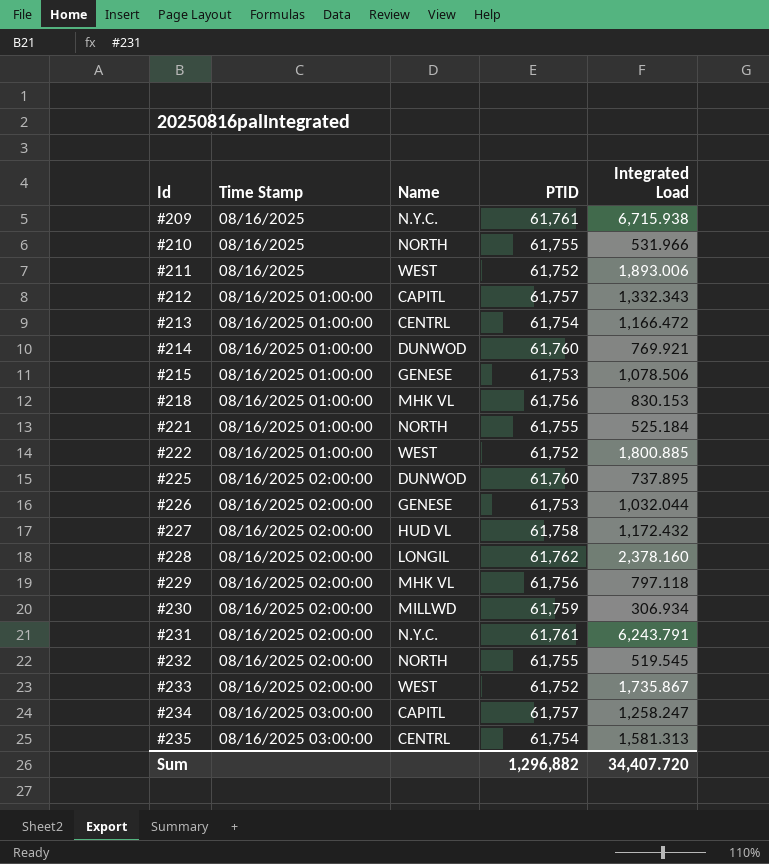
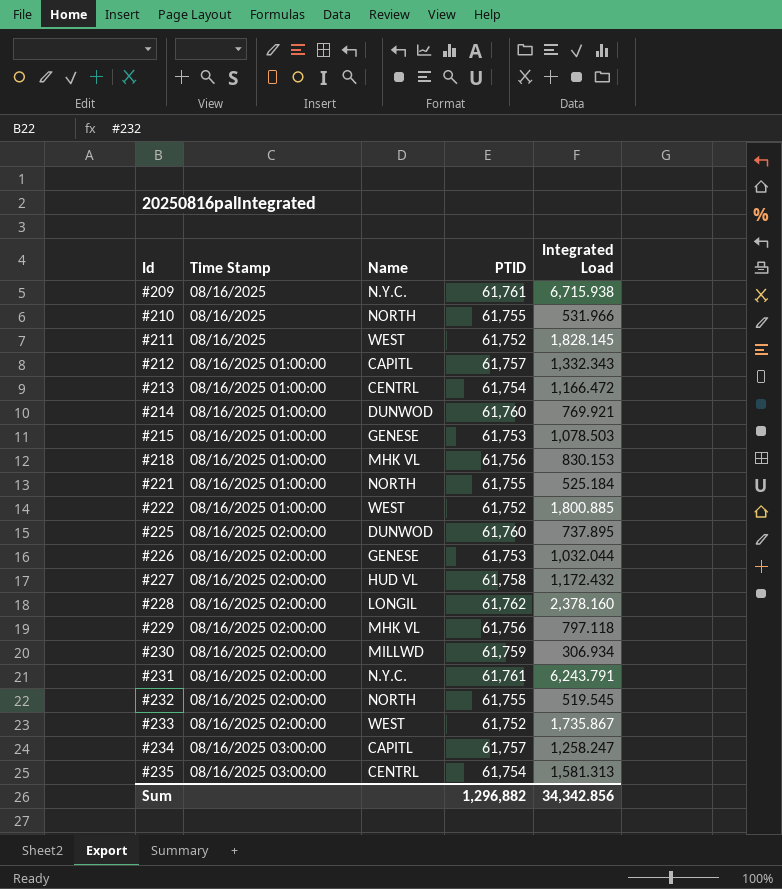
#211 | Integrated Load: 1,893.006 -> 1,828.145
#215 | Integrated Load: 1,078.506 -> 1,078.503
Sum | Integrated Load: 34,407.720 -> 34,342.856

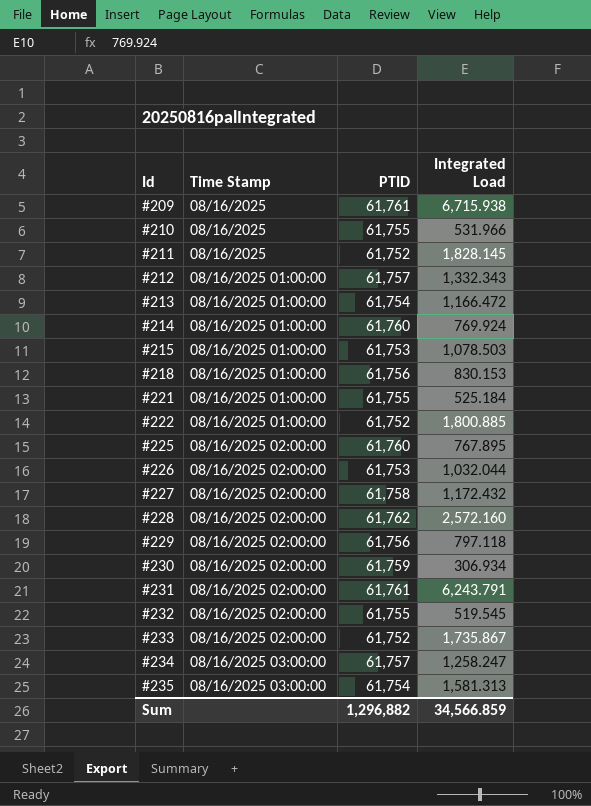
column Name | position: 3 -> none
#214 | Integrated Load: 769.921 -> 769.924
#225 | Integrated Load: 737.895 -> 767.895
#228 | Integrated Load: 2,378.160 -> 2,572.160
Sum | Integrated Load: 34,342.856 -> 34,566.859

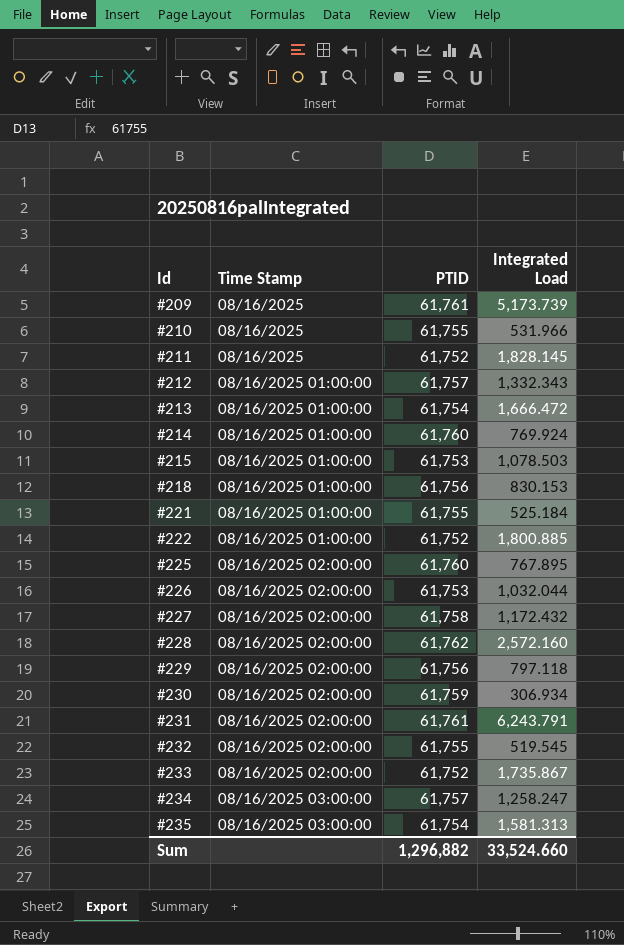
#209 | Integrated Load: 6,715.938 -> 5,173.739
#213 | Integrated Load: 1,166.472 -> 1,666.472
Sum | Integrated Load: 34,566.859 -> 33,524.660

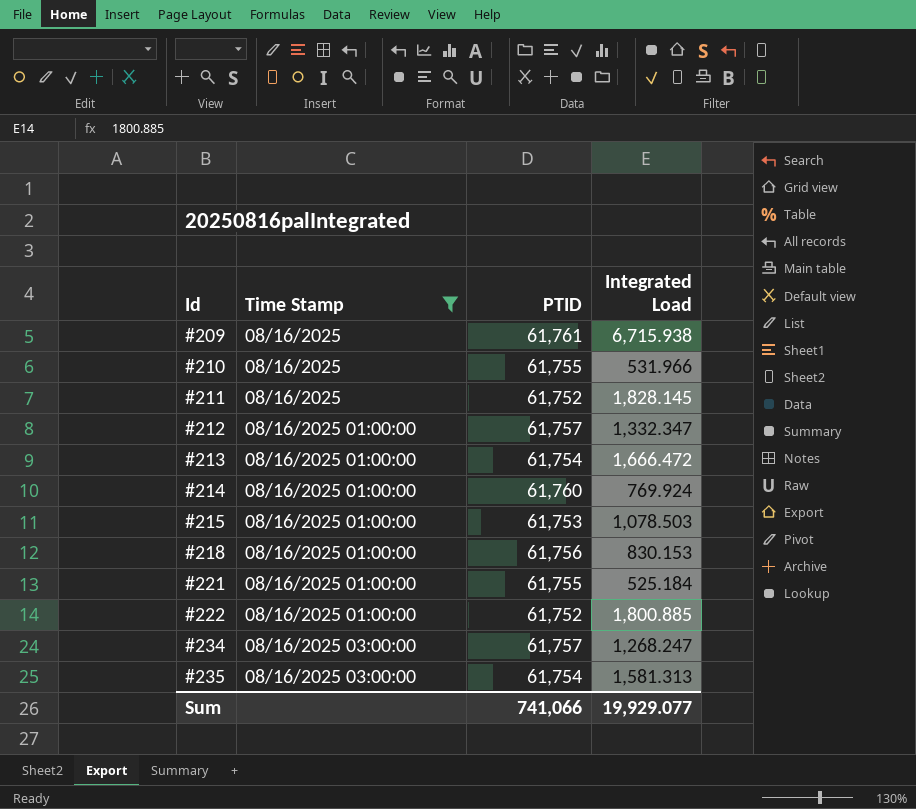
filter: none -> Time Stamp != 08/16/2025 02:00:00
#209 | Integrated Load: 5,173.739 -> 6,715.938
#212 | Integrated Load: 1,332.343 -> 1,332.347
#234 | Integrated Load: 1,258.247 -> 1,268.247
Sum | PTID: 1,296,882 -> 741,066
Sum | Integrated Load: 33,524.660 -> 19,929.077

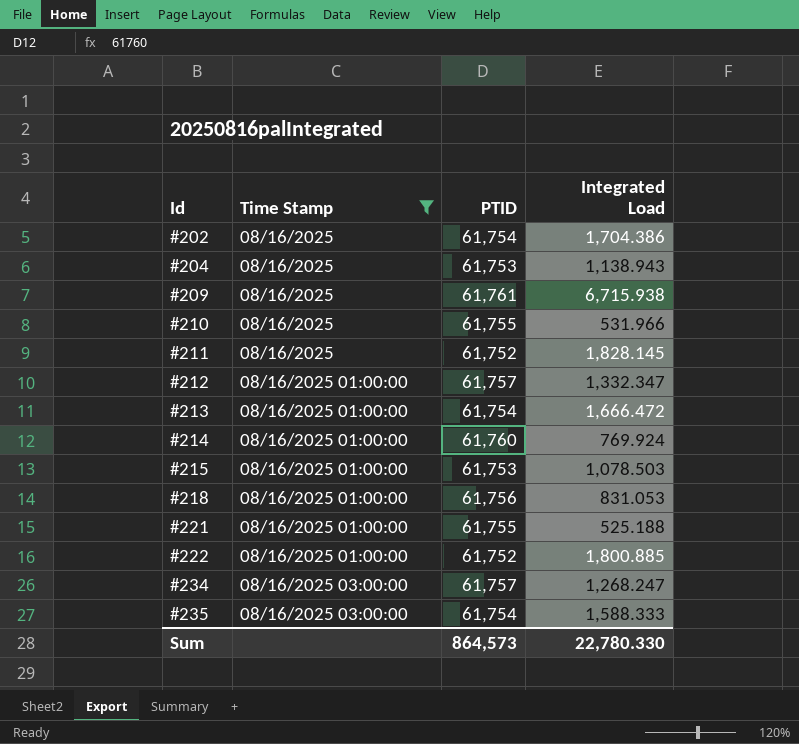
row #202: none -> 08/16/2025 | 61,754 | 1,704.386
row #204: none -> 08/16/2025 | 61,753 | 1,138.943
#218 | Integrated Load: 830.153 -> 831.053
#221 | Integrated Load: 525.184 -> 525.188
#235 | Integrated Load: 1,581.313 -> 1,588.333
Sum | PTID: 741,066 -> 864,573
Sum | Integrated Load: 19,929.077 -> 22,780.330

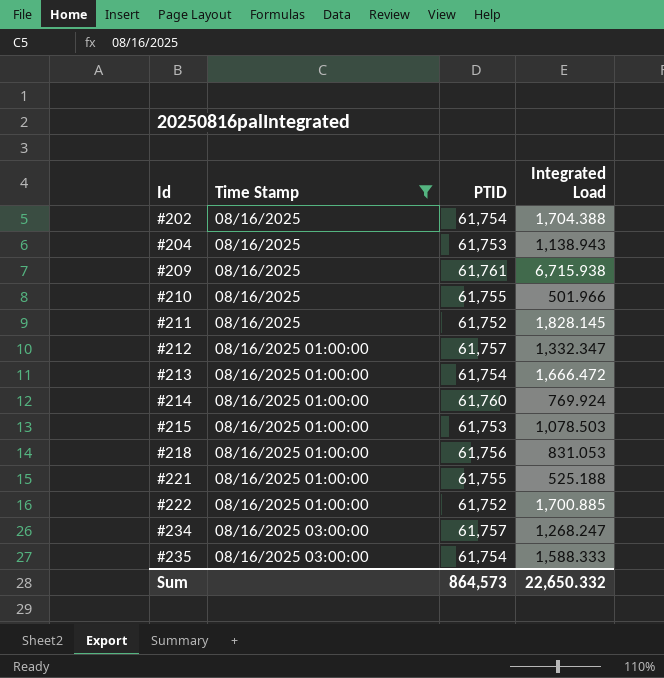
#202 | Integrated Load: 1,704.386 -> 1,704.388
#210 | Integrated Load: 531.966 -> 501.966
#222 | Integrated Load: 1,800.885 -> 1,700.885
Sum | Integrated Load: 22,780.330 -> 22,650.332

